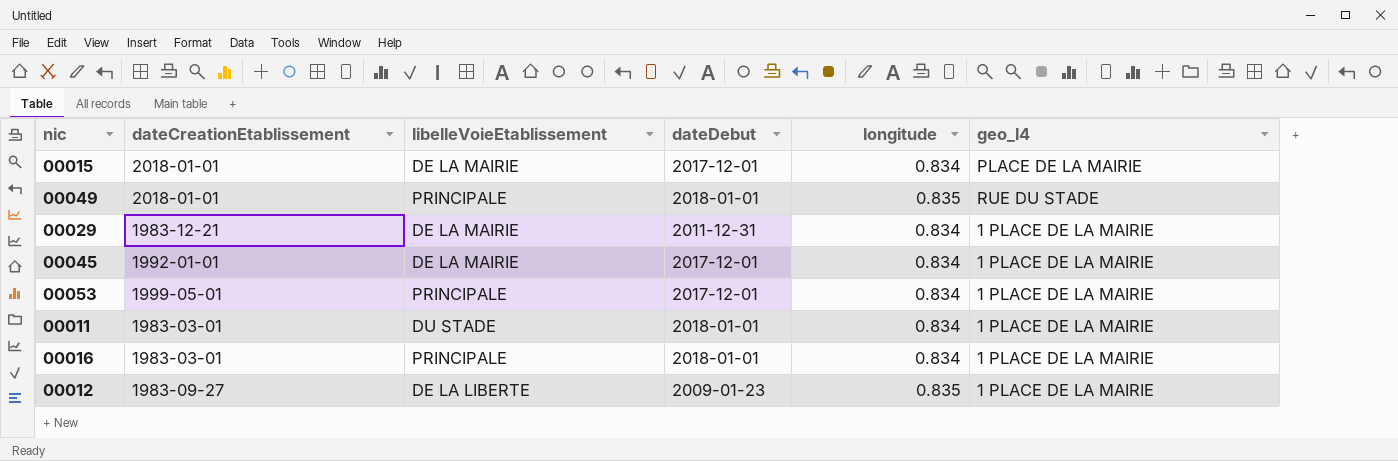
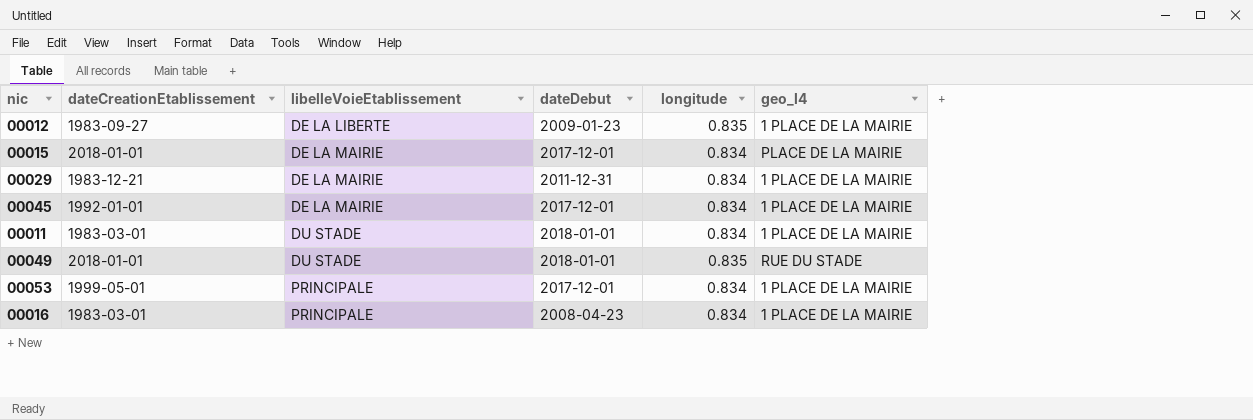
row order: none -> libelleVoieEtablissement ascending
00049 | libelleVoieEtablissement: PRINCIPALE -> DU STADE
00016 | dateDebut: 2018-01-01 -> 2008-04-23

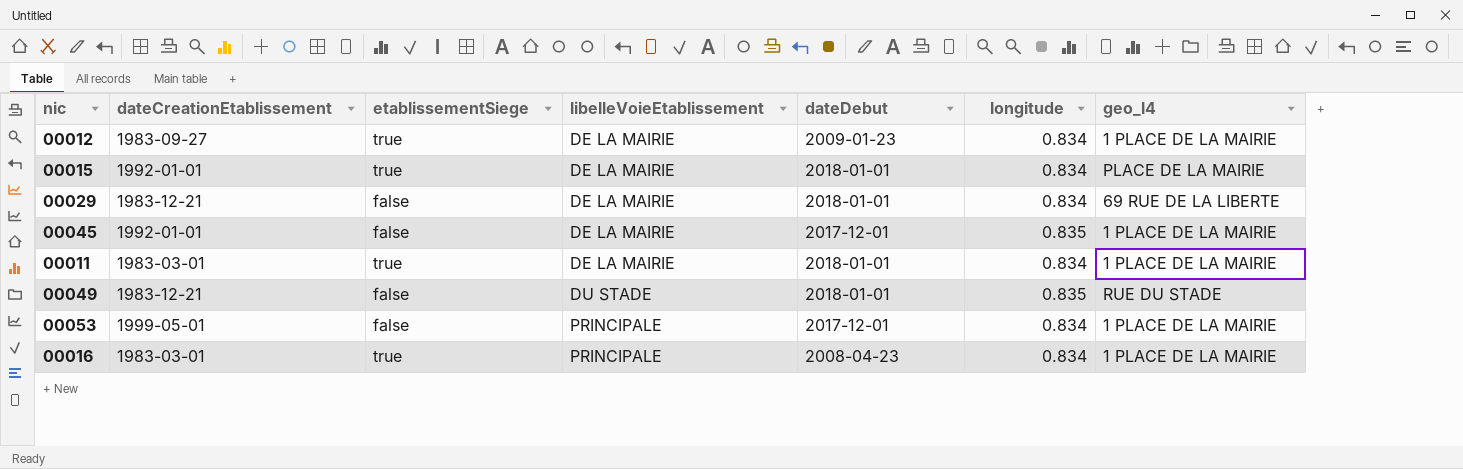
column etablissementSiege | position: none -> 3
00012 | libelleVoieEtablissement: DE LA LIBERTE -> DE LA MAIRIE
00012 | longitude: 0.835 -> 0.834
00015 | dateCreationEtablissement: 2018-01-01 -> 1992-01-01
00015 | dateDebut: 2017-12-01 -> 2018-01-01
00029 | dateDebut: 2011-12-31 -> 2018-01-01
00029 | geo_l4: 1 PLACE DE LA MAIRIE -> 69 RUE DE LA LIBERTE
00045 | longitude: 0.834 -> 0.835
00011 | libelleVoieEtablissement: DU STADE -> DE LA MAIRIE
00049 | dateCreationEtablissement: 2018-01-01 -> 1983-12-21

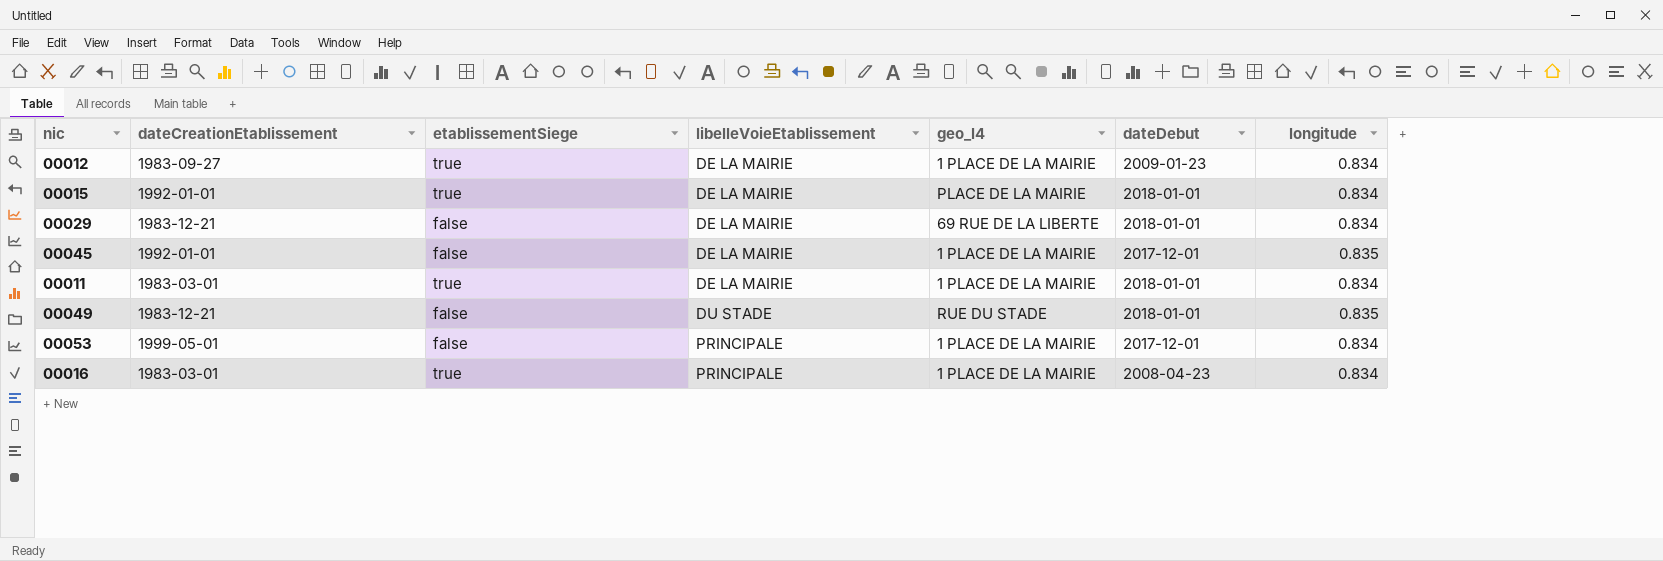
column geo_l4 | position: 7 -> 5

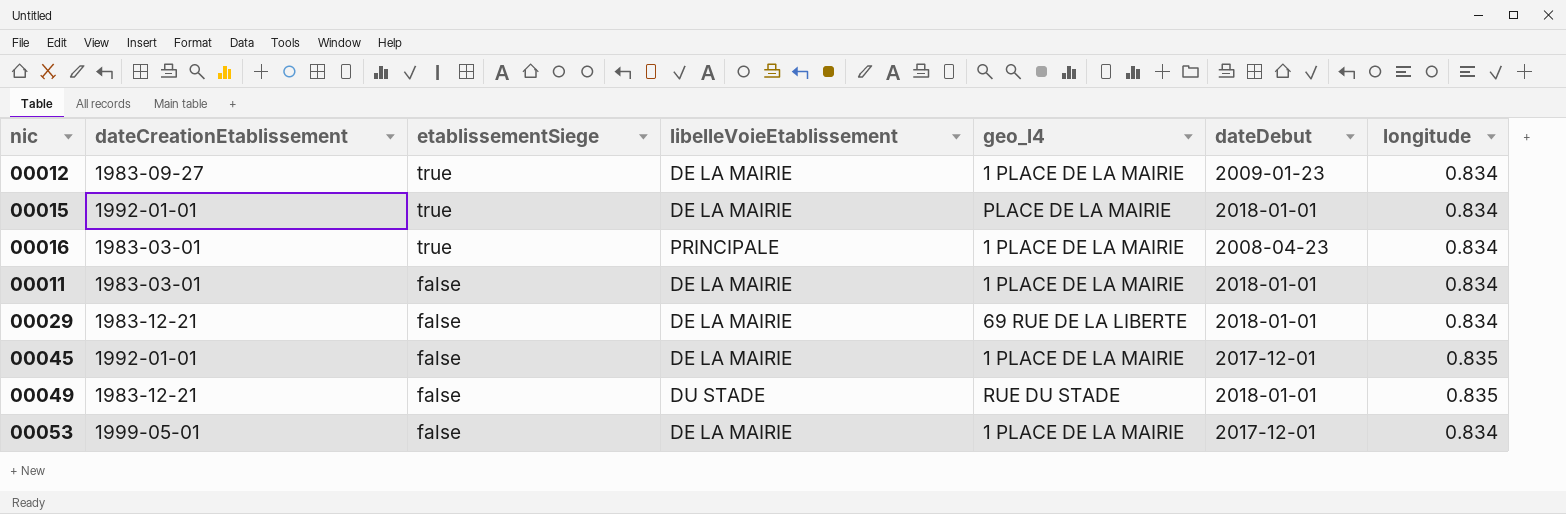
row order: libelleVoieEtablissement ascending -> etablissementSiege descending
00011 | etablissementSiege: true -> false
00053 | libelleVoieEtablissement: PRINCIPALE -> DE LA MAIRIE

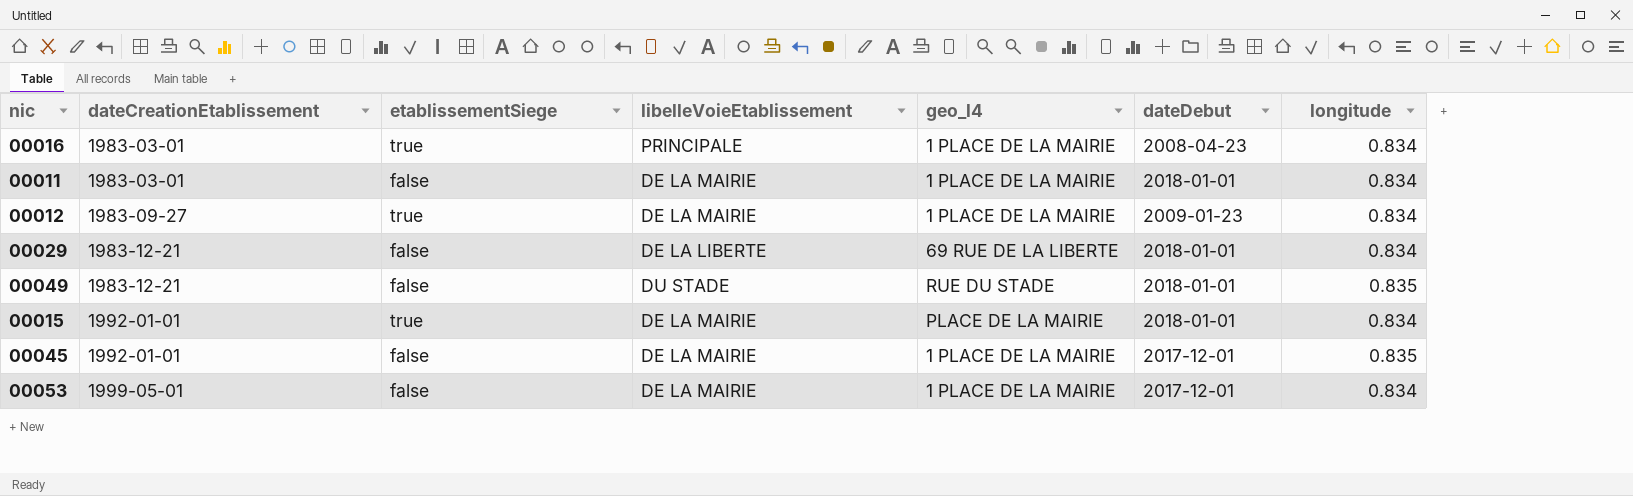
row order: etablissementSiege descending -> dateCreationEtablissement ascending
00029 | libelleVoieEtablissement: DE LA MAIRIE -> DE LA LIBERTE

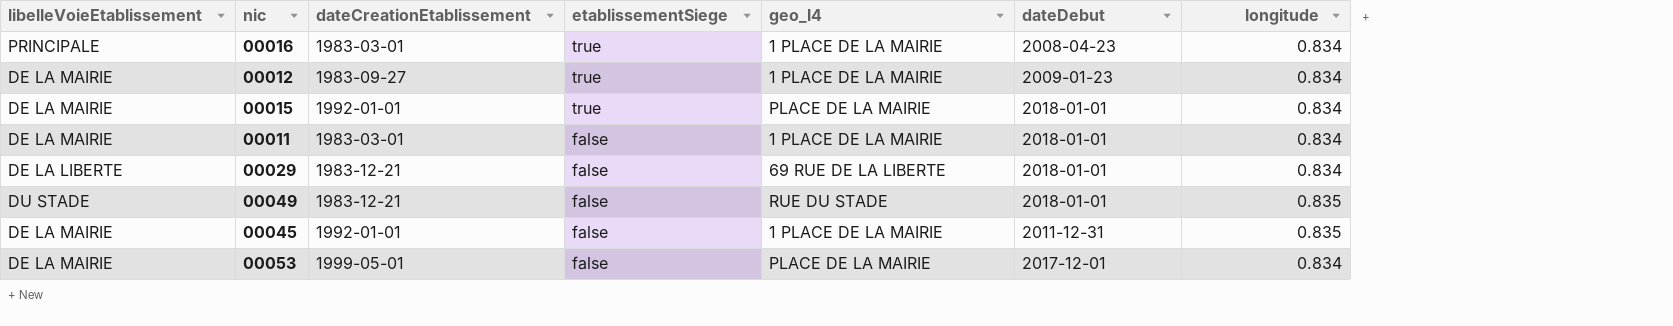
row order: dateCreationEtablissement ascending -> etablissementSiege descending
column libelleVoieEtablissement | position: 4 -> 1
00045 | dateDebut: 2017-12-01 -> 2011-12-31
00053 | geo_l4: 1 PLACE DE LA MAIRIE -> PLACE DE LA MAIRIE

